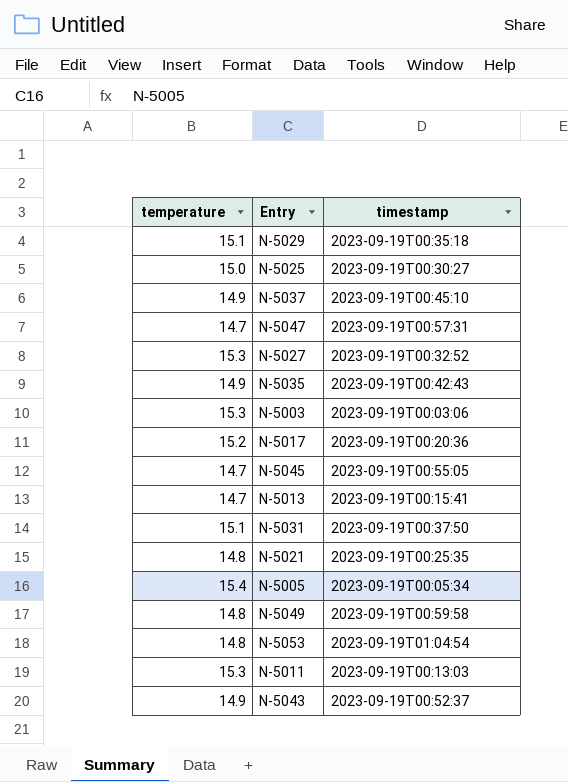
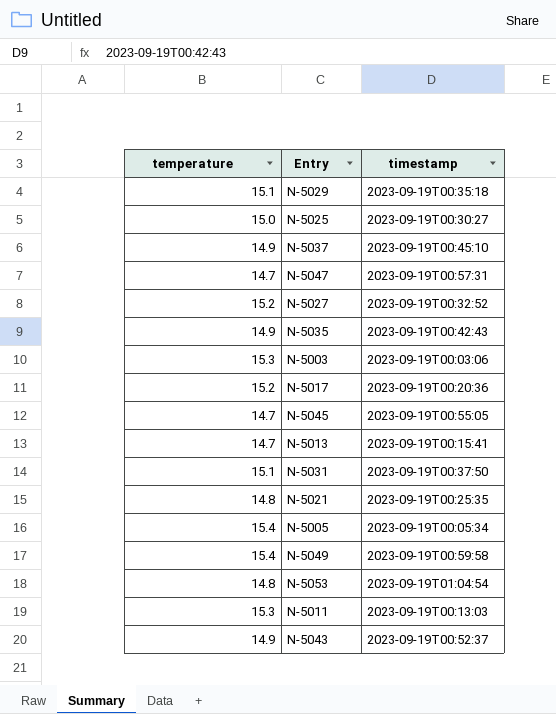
N-5027 | temperature: 15.3 -> 15.2
N-5049 | temperature: 14.8 -> 15.4

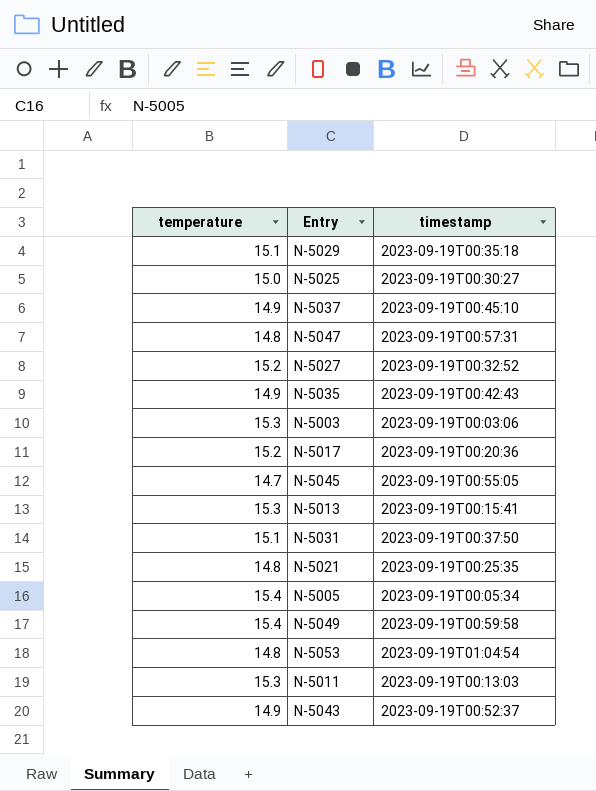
N-5047 | temperature: 14.7 -> 14.8
N-5013 | temperature: 14.7 -> 15.3

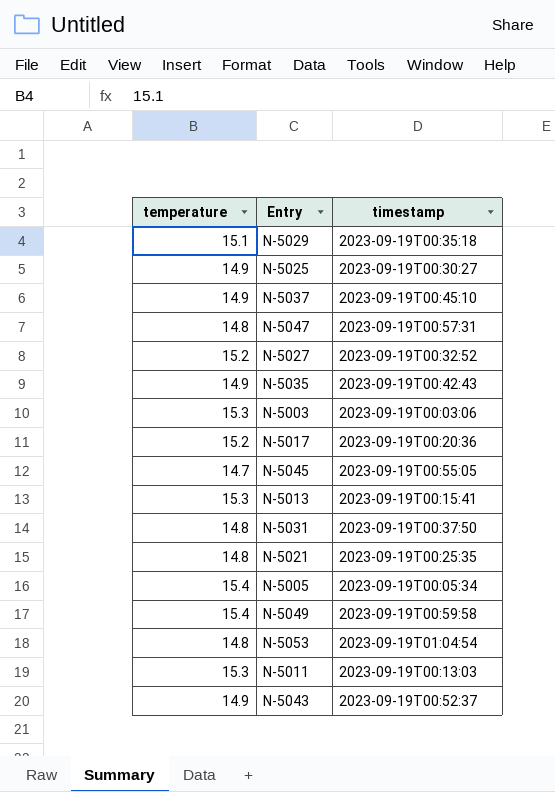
N-5025 | temperature: 15.0 -> 14.9
N-5031 | temperature: 15.1 -> 14.8

